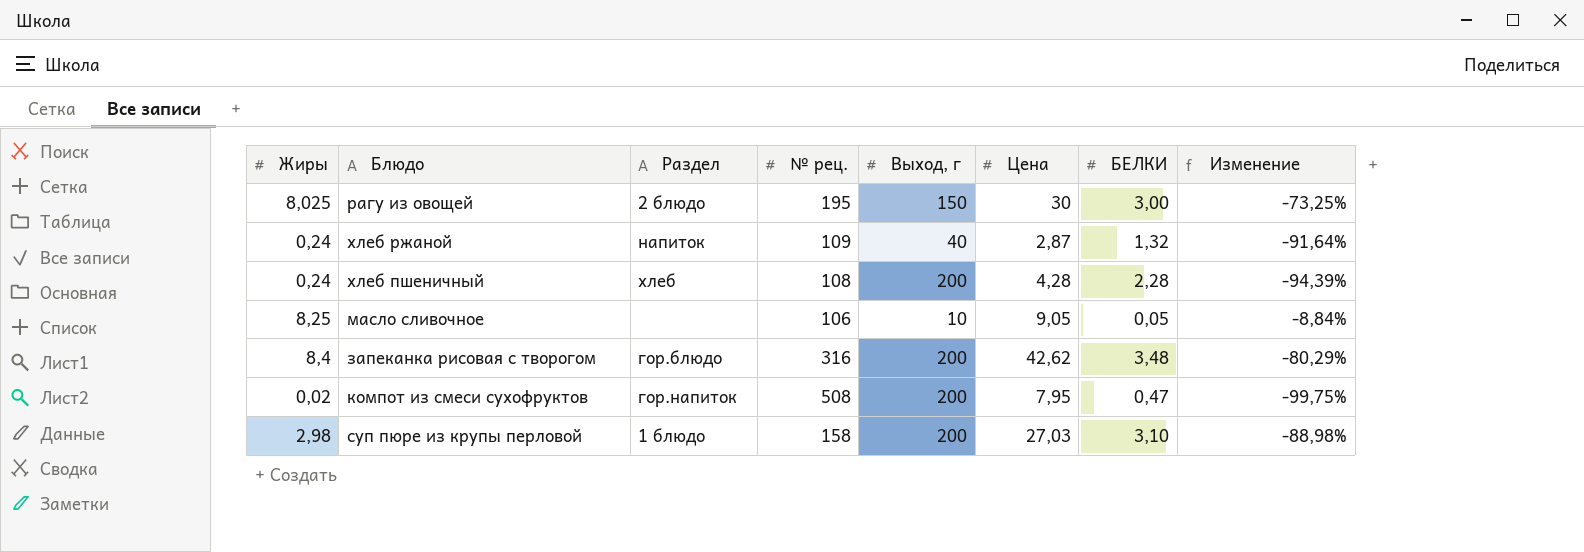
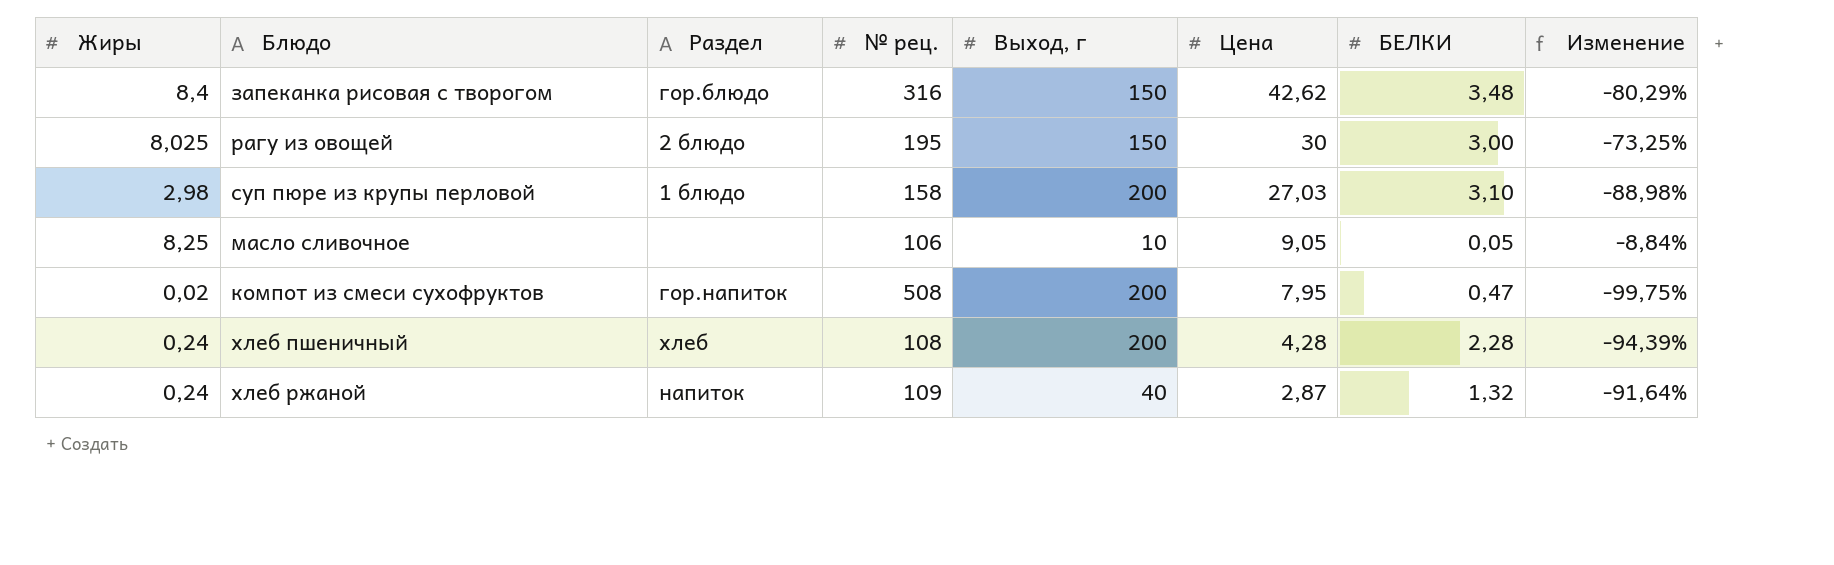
row order: none -> Цена descending
запеканка рисовая с творогом | Выход, г: 200 -> 150

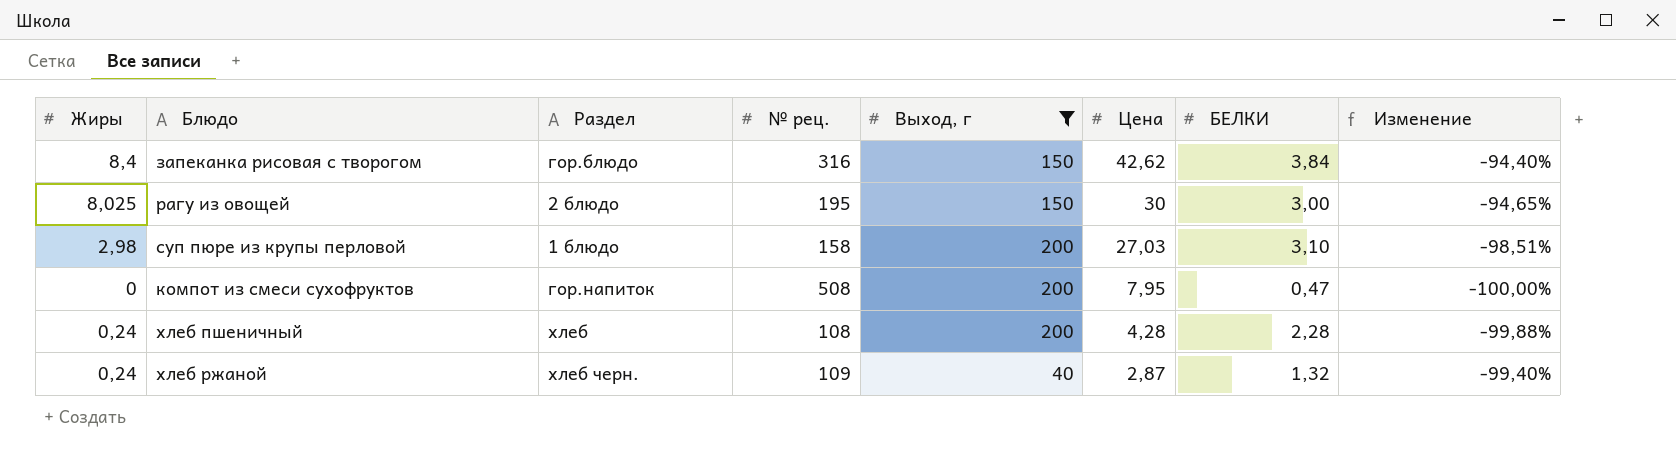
filter: none -> Выход, г != 10
column Изменение | formula: ([Жиры] - [Цена]) / [Цена] -> ([Жиры] - [Выход, г]) / [Выход, г]
запеканка рисовая с творогом | БЕЛКИ: 3,48 -> 3,84
компот из смеси сухофруктов | Жиры: 0,02 -> 0
хлеб ржаной | Раздел: напиток -> хлеб черн.

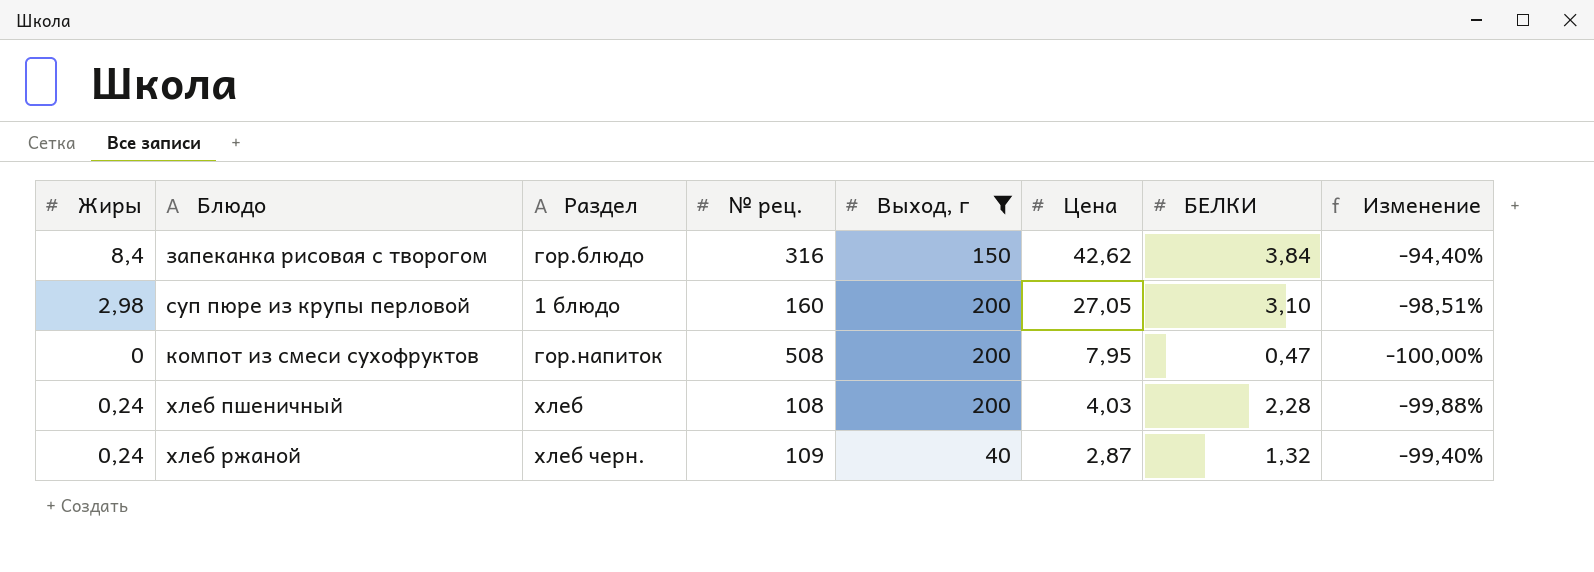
row рагу из овощей: 8,025 | 2 блюдо | 195 | 150 | 30 | 3,00 | -94,65% -> none
суп пюре из крупы перловой | № рец.: 158 -> 160
суп пюре из крупы перловой | Цена: 27,03 -> 27,05
хлеб пшеничный | Цена: 4,28 -> 4,03

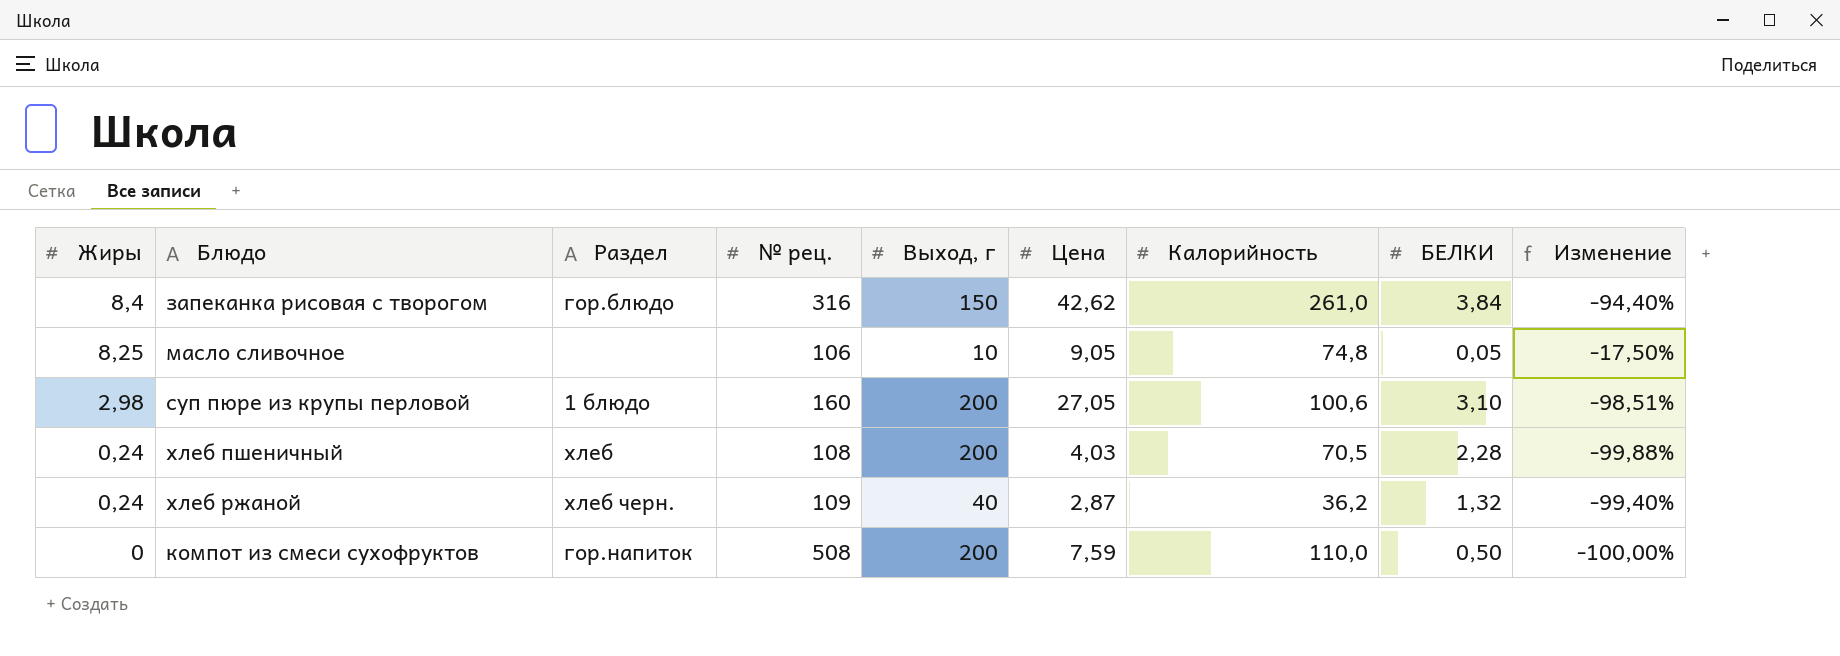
filter: Выход, г != 10 -> none
row order: Цена descending -> Жиры descending
column Калорийность | position: none -> 7
компот из смеси сухофруктов | Цена: 7,95 -> 7,59
компот из смеси сухофруктов | БЕЛКИ: 0,47 -> 0,50

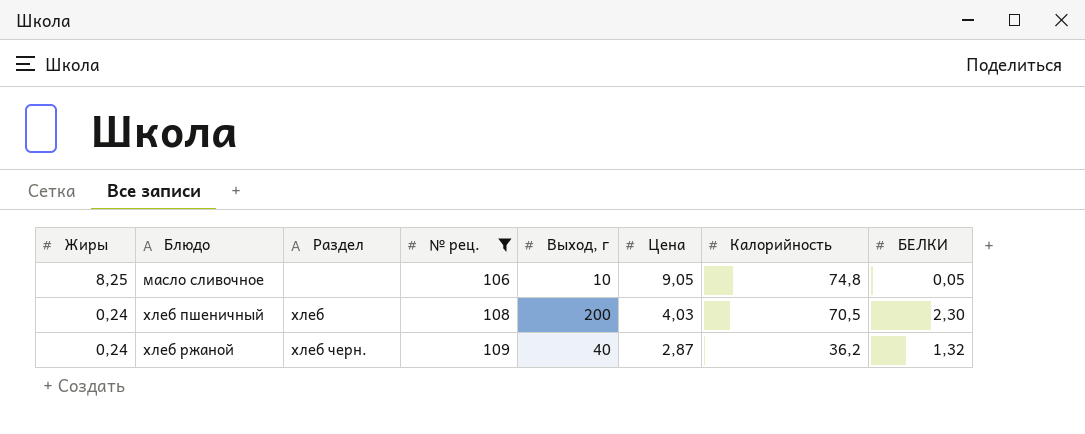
filter: none -> № рец. <= 109
column Изменение | formula: ([Жиры] - [Выход, г]) / [Выход, г] -> none
хлеб пшеничный | БЕЛКИ: 2,28 -> 2,30

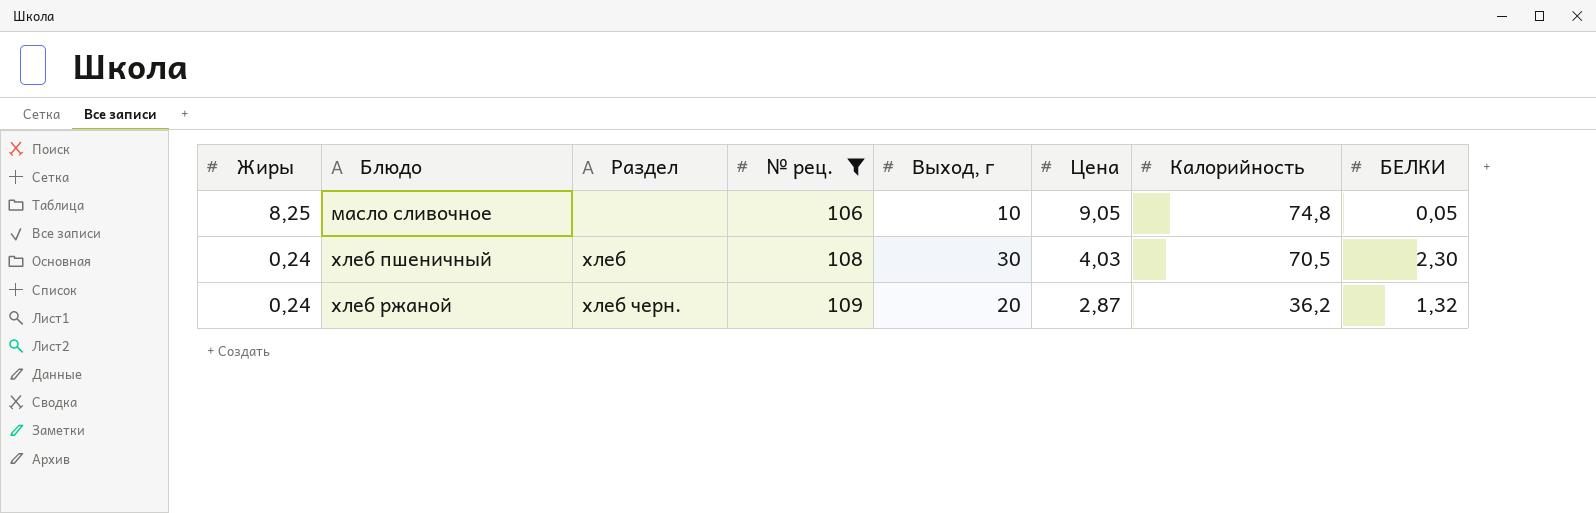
хлеб пшеничный | Выход, г: 200 -> 30
хлеб ржаной | Выход, г: 40 -> 20

